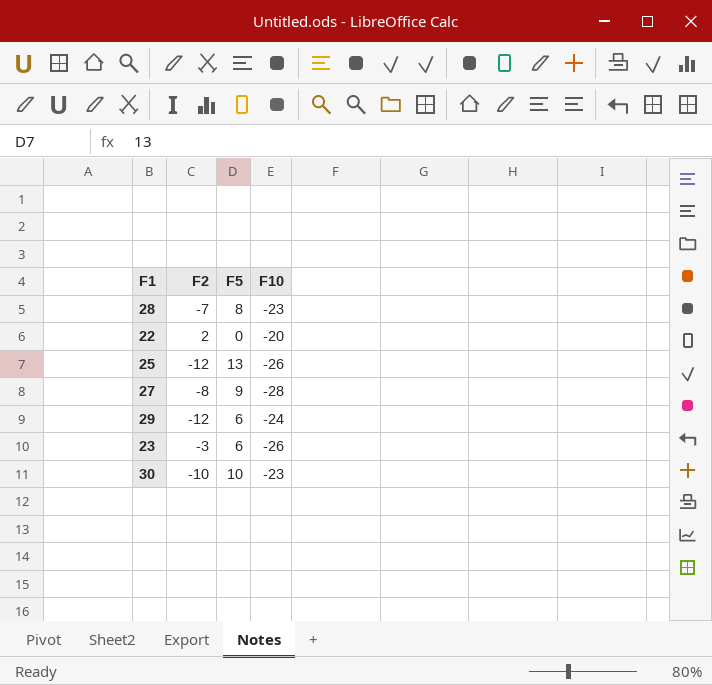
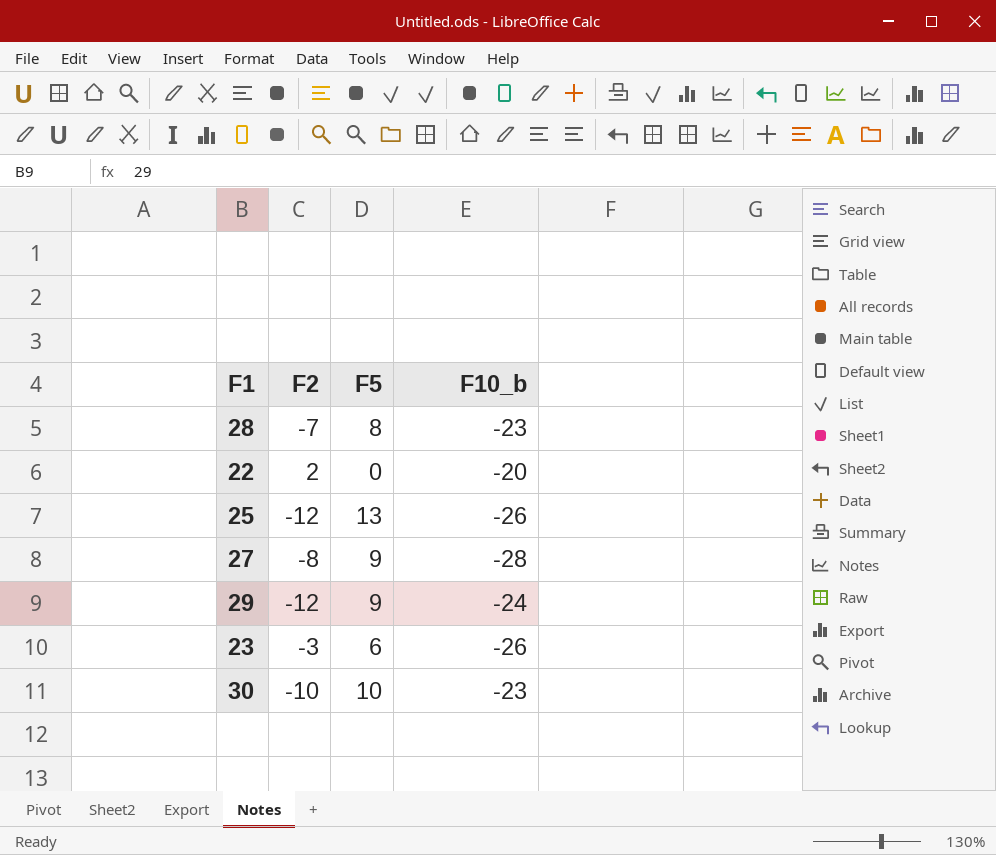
column name: F10 -> F10_b
29 | F5: 6 -> 9

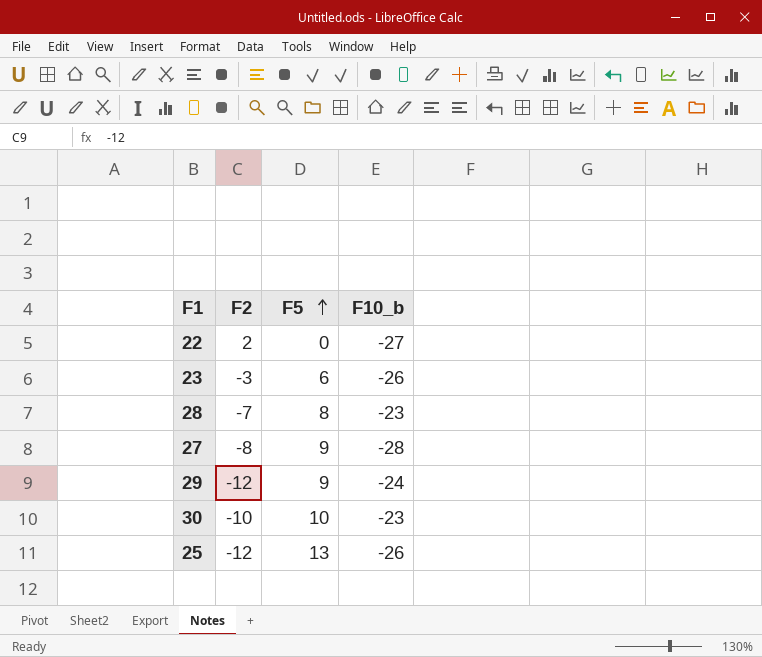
row order: none -> F5 ascending
22 | F10_b: -20 -> -27

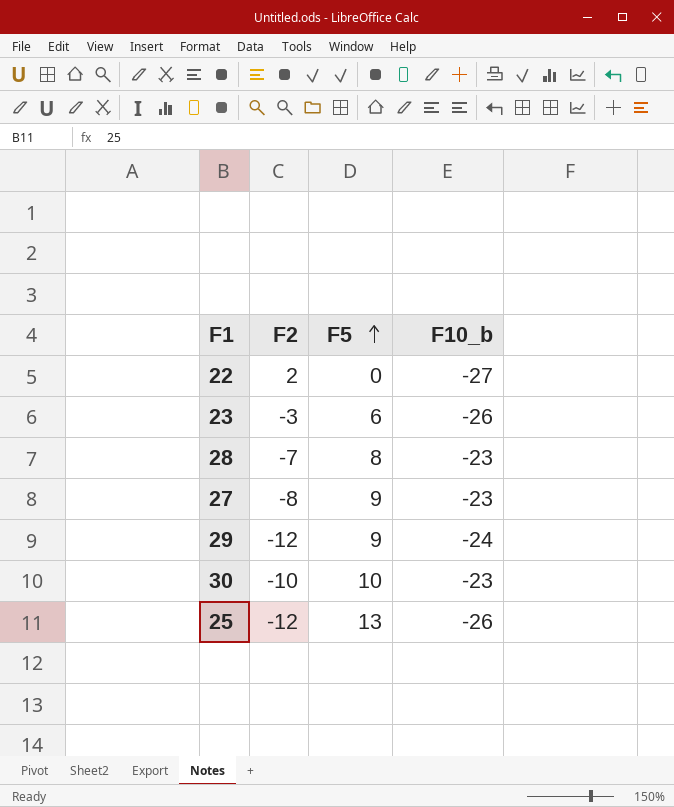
27 | F10_b: -28 -> -23

